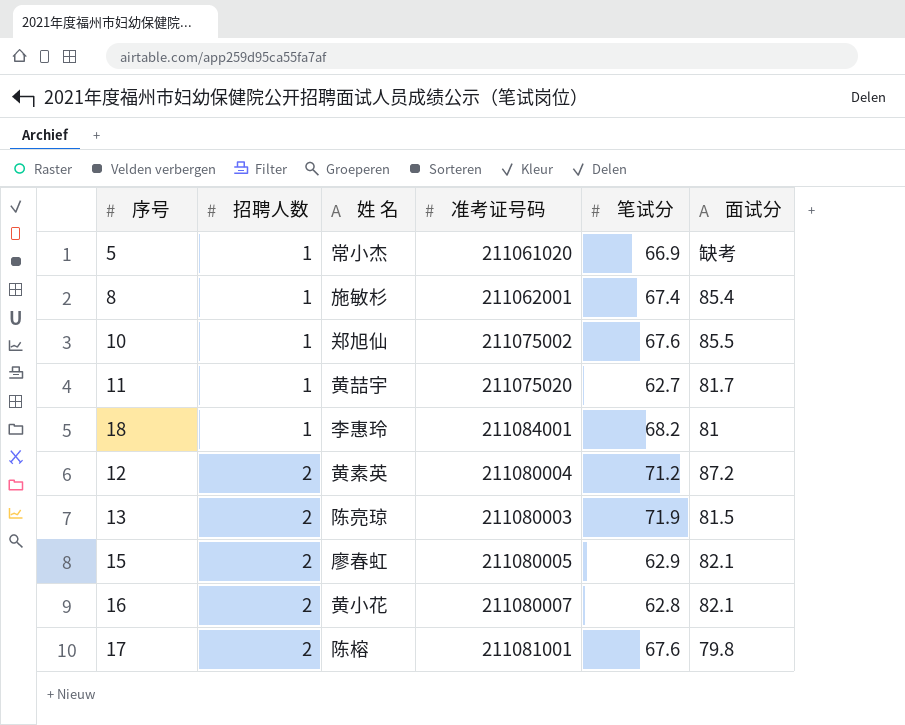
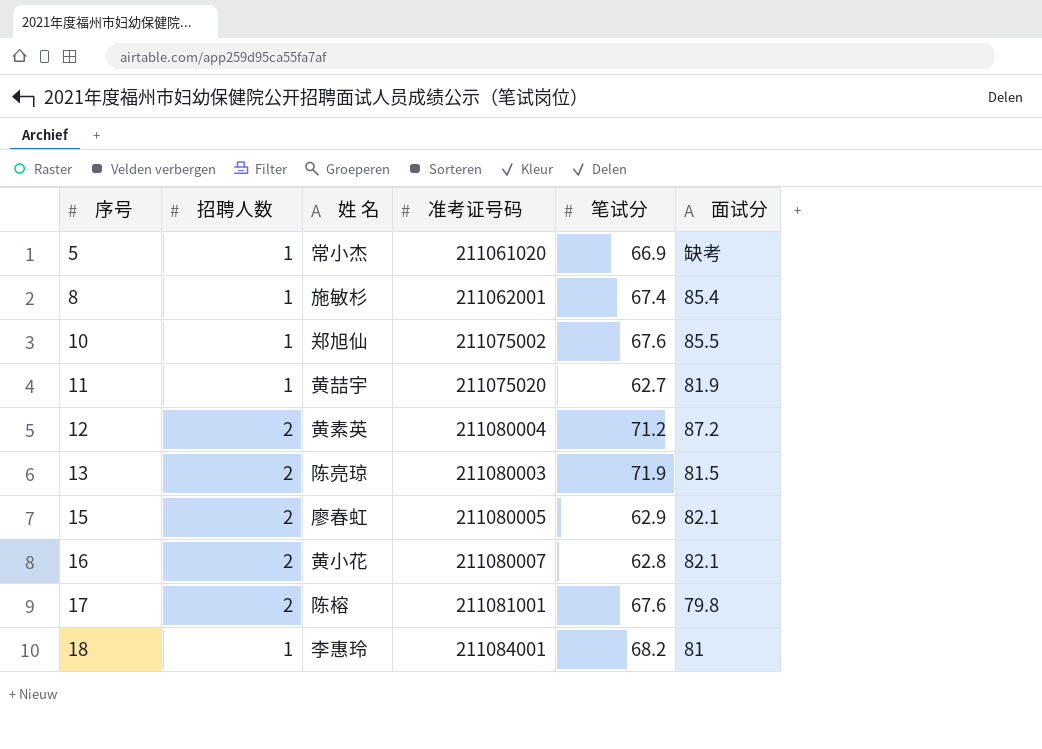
row order: 招聘人数 ascending -> 序号 ascending
11 | 面试分: 81.7 -> 81.9

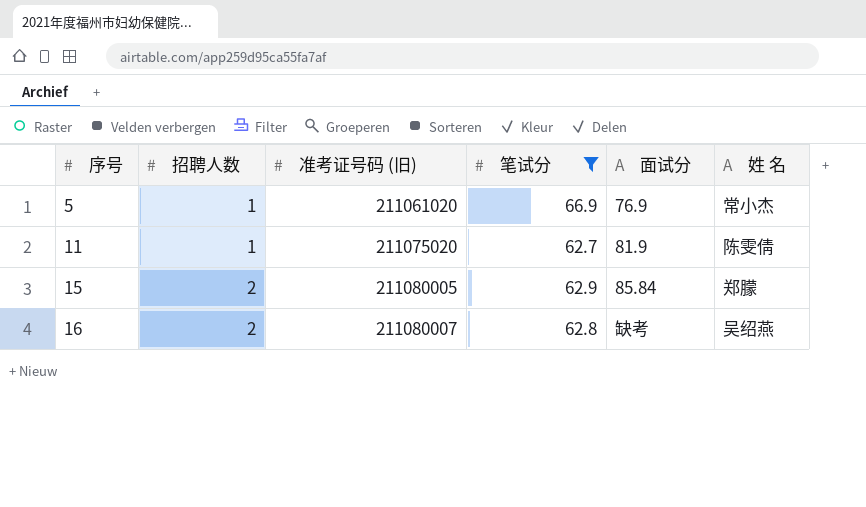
filter: none -> 笔试分 <= 66.9
column name: 准考证号码 -> 准考证号码 (旧)
column 姓 名 | position: 3 -> 6
5 | 面试分: 缺考 -> 76.9
11 | 姓 名: 黄喆宇 -> 陈雯倩
15 | 面试分: 82.1 -> 85.84
15 | 姓 名: 廖春虹 -> 郑朦
16 | 面试分: 82.1 -> 缺考
16 | 姓 名: 黄小花 -> 吴绍燕

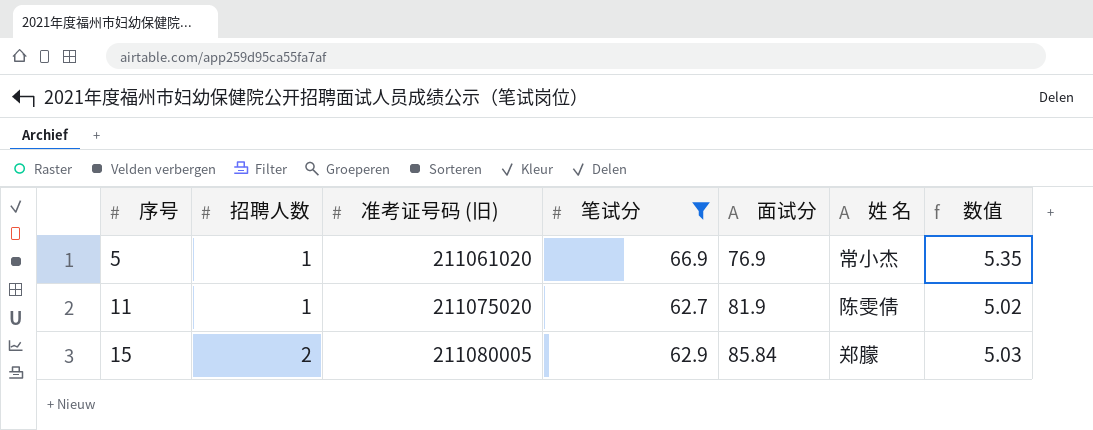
column 数值 | formula: none -> [笔试分] * 0.08
row 16: 2 | 211080007 | 62.8 | 缺考 | 吴绍燕 -> none

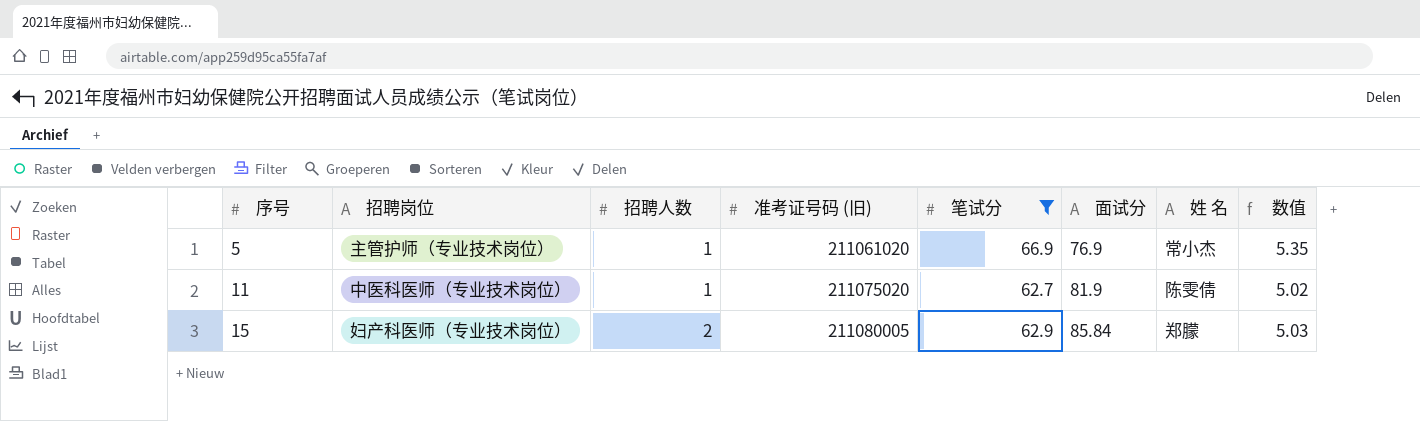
column 招聘岗位 | position: none -> 2

